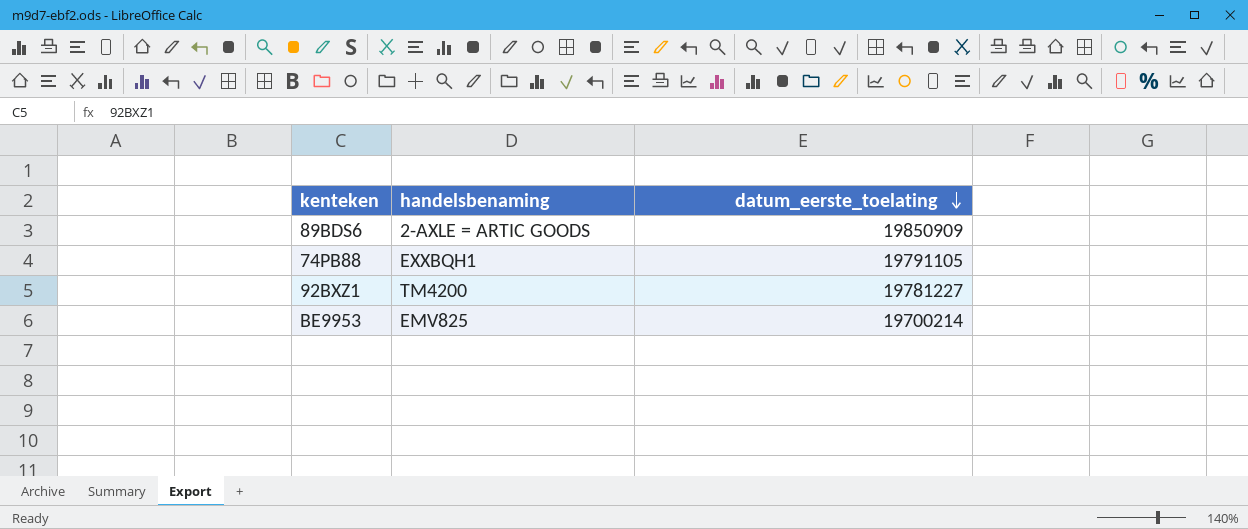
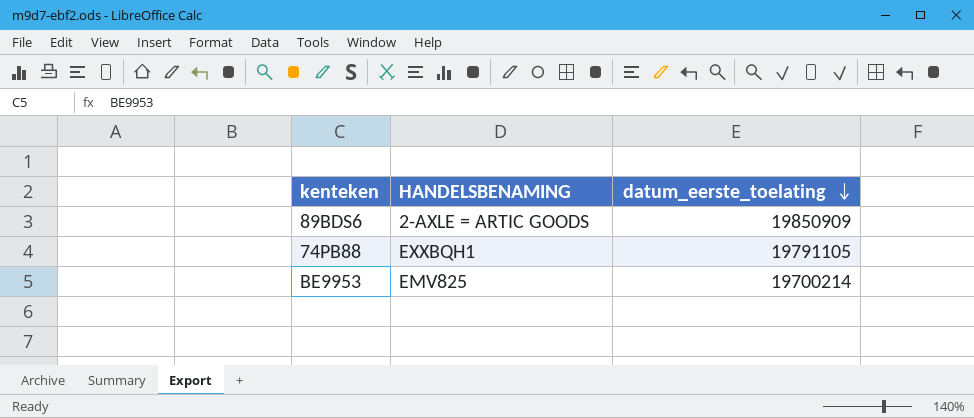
column name: handelsbenaming -> HANDELSBENAMING
row 92BXZ1: TM4200 | 19781227 -> none

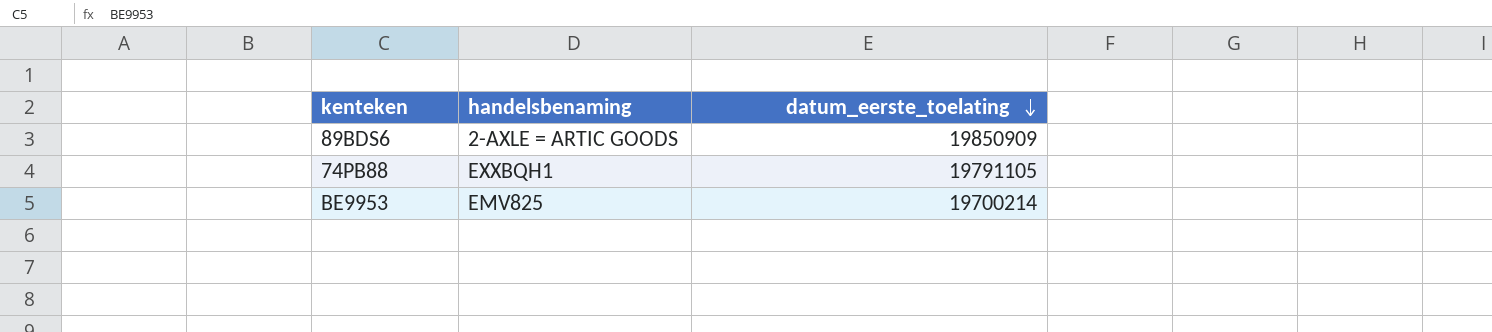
column name: HANDELSBENAMING -> handelsbenaming

